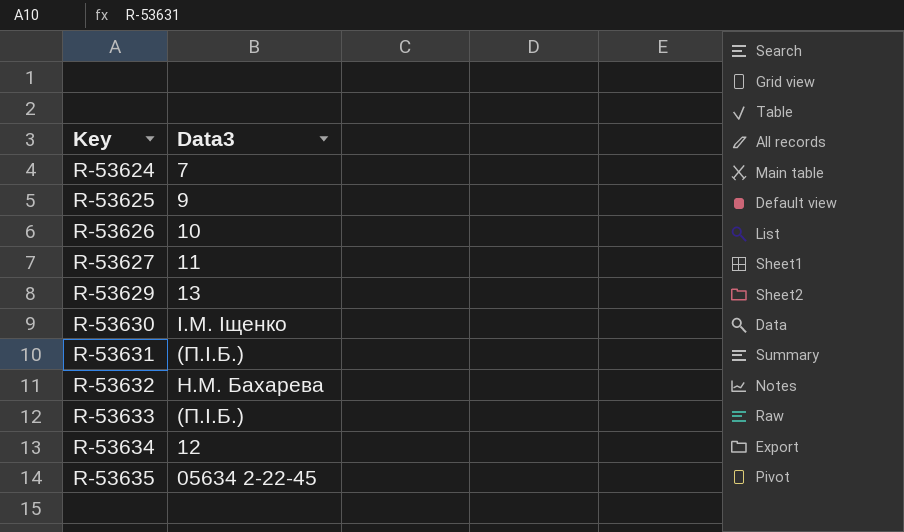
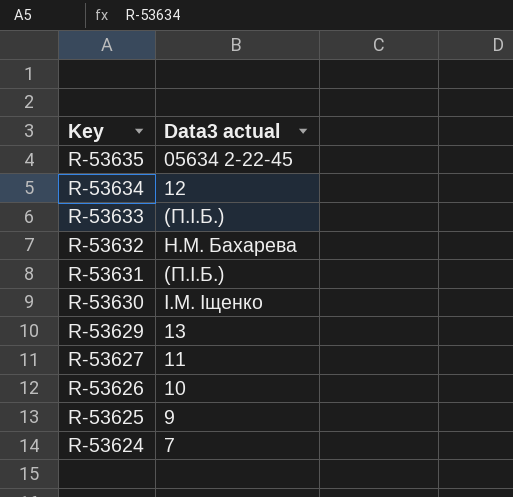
row order: Key ascending -> Key descending
column name: Data3 -> Data3 actual

